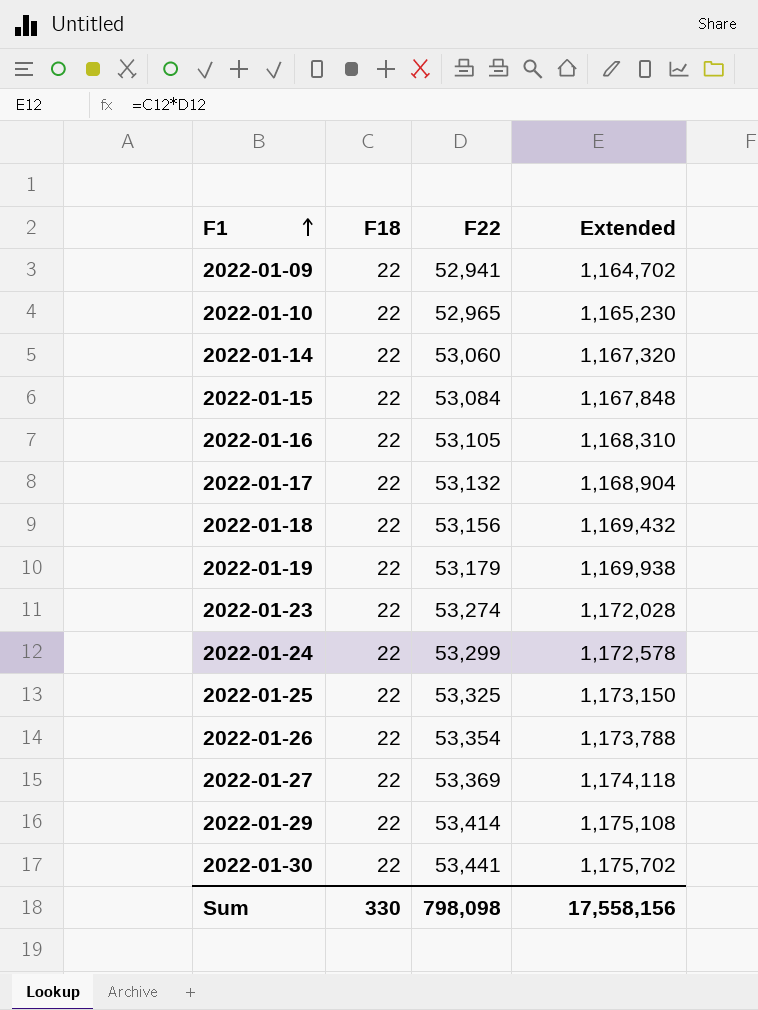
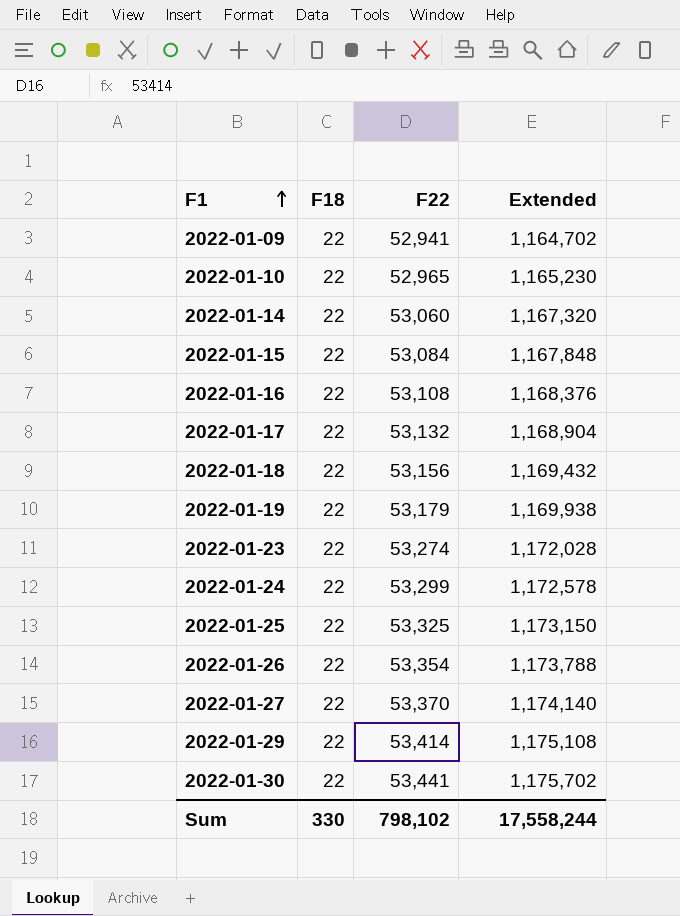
2022-01-16 | F22: 53,105 -> 53,108
2022-01-16 | Extended: 1,168,310 -> 1,168,376
2022-01-27 | F22: 53,369 -> 53,370
2022-01-27 | Extended: 1,174,118 -> 1,174,140
Sum | F22: 798,098 -> 798,102
Sum | Extended: 17,558,156 -> 17,558,244

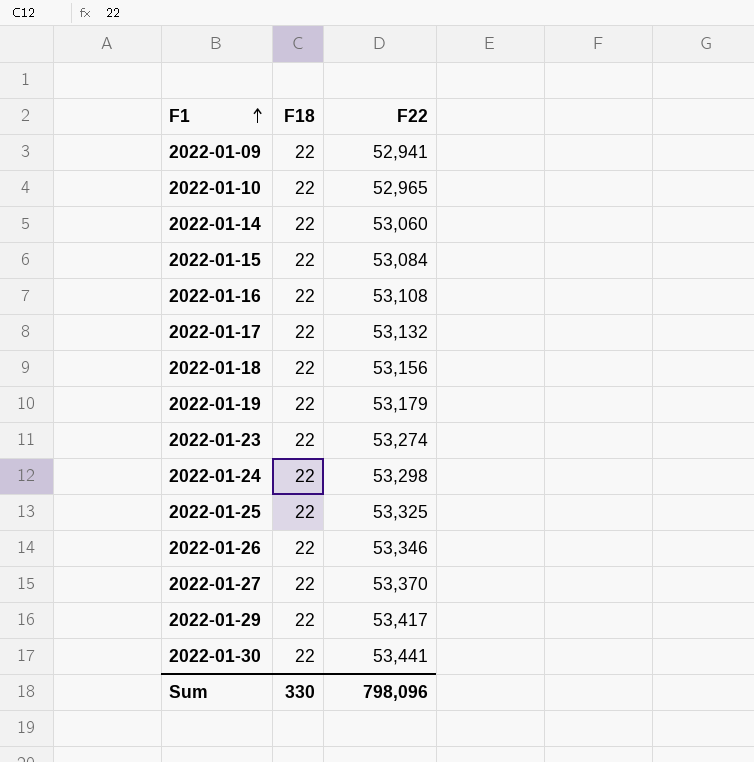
column Extended | formula: [F18] * [F22] -> none
2022-01-24 | F22: 53,299 -> 53,298
2022-01-26 | F22: 53,354 -> 53,346
2022-01-29 | F22: 53,414 -> 53,417
Sum | F22: 798,102 -> 798,096

